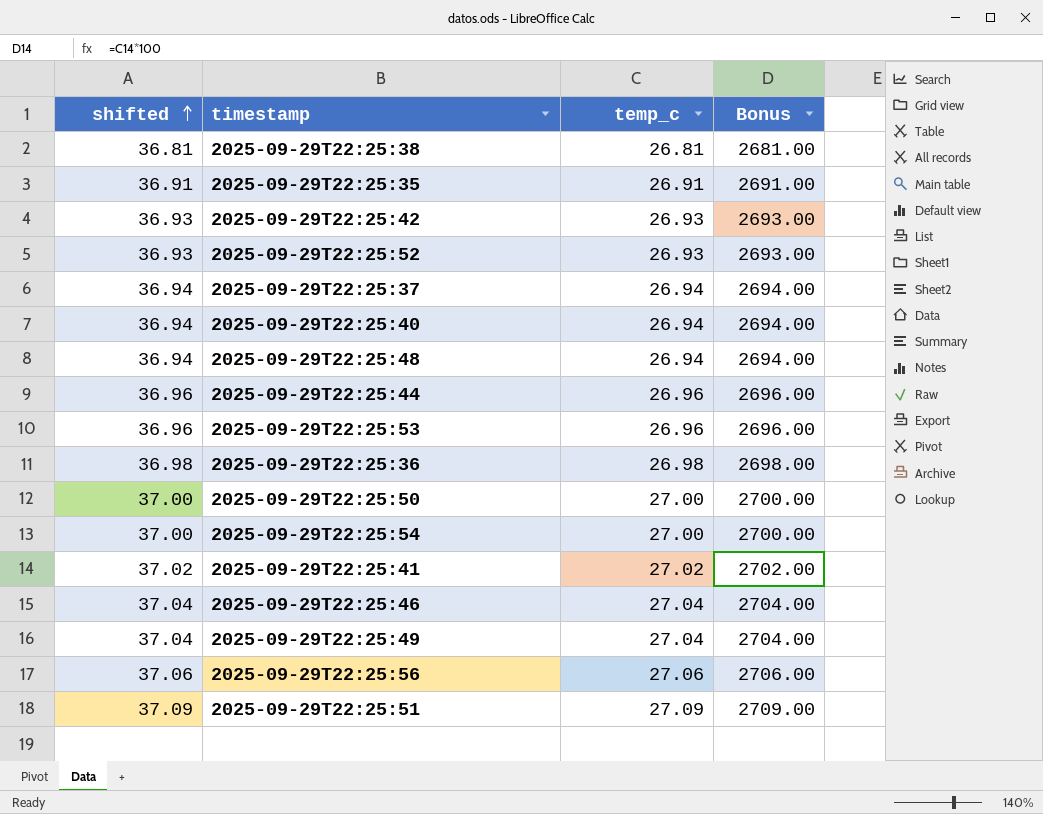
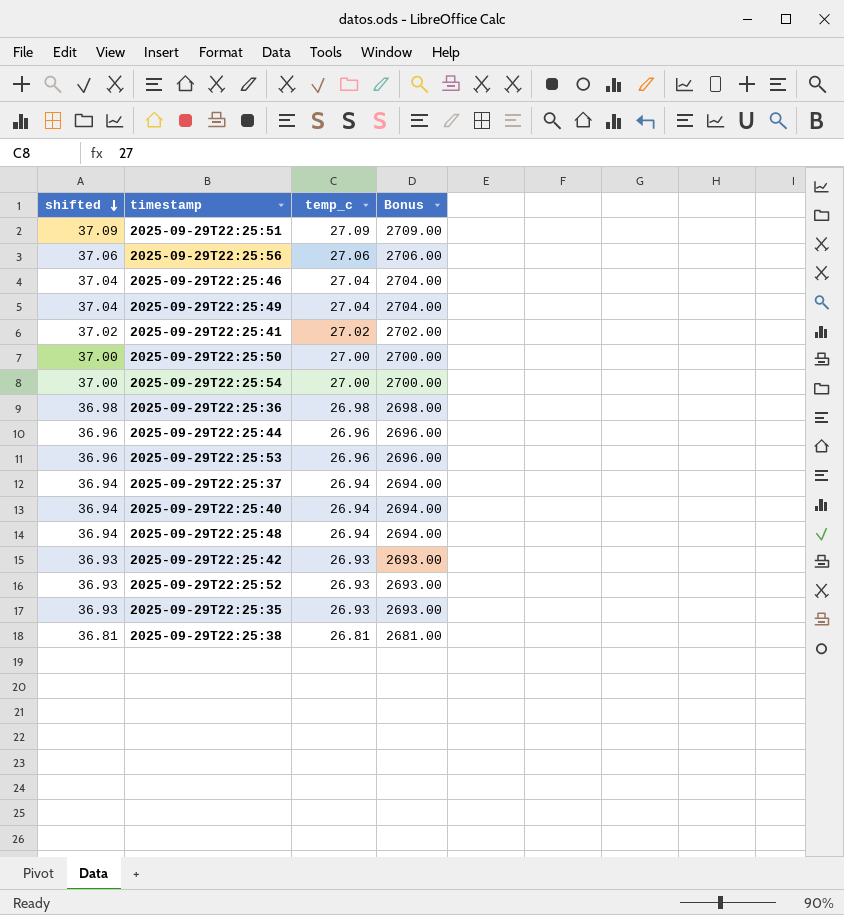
row order: shifted ascending -> shifted descending
2025-09-29T22:25:35 | shifted: 36.91 -> 36.93
2025-09-29T22:25:35 | temp_c: 26.91 -> 26.93
2025-09-29T22:25:35 | Bonus: 2691.00 -> 2693.00

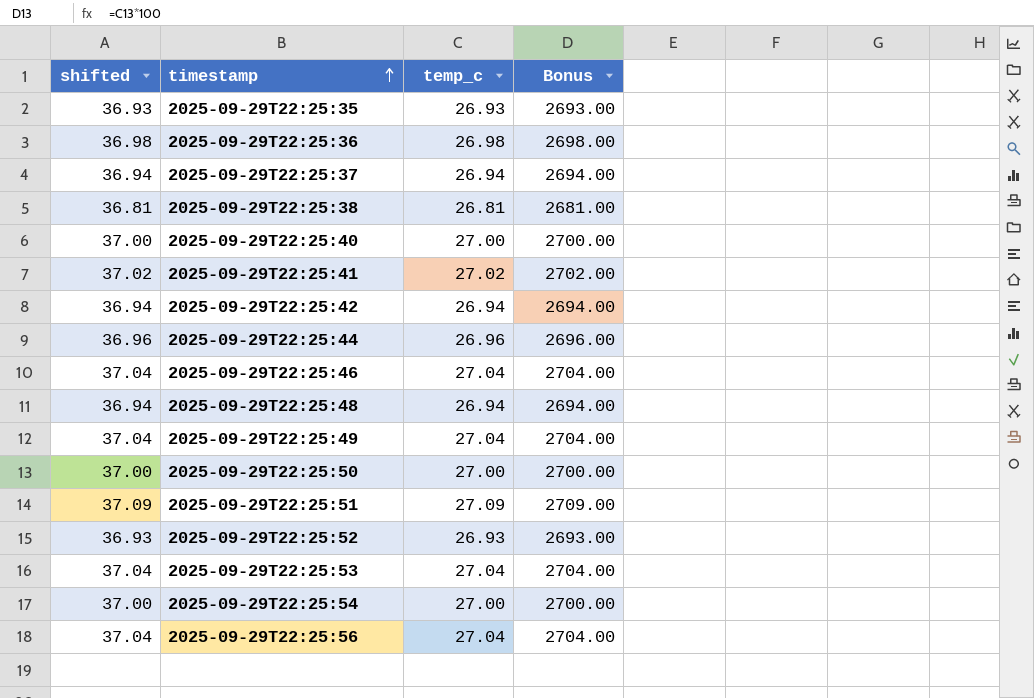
row order: shifted descending -> timestamp ascending
2025-09-29T22:25:40 | shifted: 36.94 -> 37.00
2025-09-29T22:25:40 | temp_c: 26.94 -> 27.00
2025-09-29T22:25:40 | Bonus: 2694.00 -> 2700.00
2025-09-29T22:25:42 | shifted: 36.93 -> 36.94
2025-09-29T22:25:42 | temp_c: 26.93 -> 26.94
2025-09-29T22:25:42 | Bonus: 2693.00 -> 2694.00
2025-09-29T22:25:53 | shifted: 36.96 -> 37.04
2025-09-29T22:25:53 | temp_c: 26.96 -> 27.04
2025-09-29T22:25:53 | Bonus: 2696.00 -> 2704.00
2025-09-29T22:25:56 | shifted: 37.06 -> 37.04
2025-09-29T22:25:56 | temp_c: 27.06 -> 27.04
2025-09-29T22:25:56 | Bonus: 2706.00 -> 2704.00

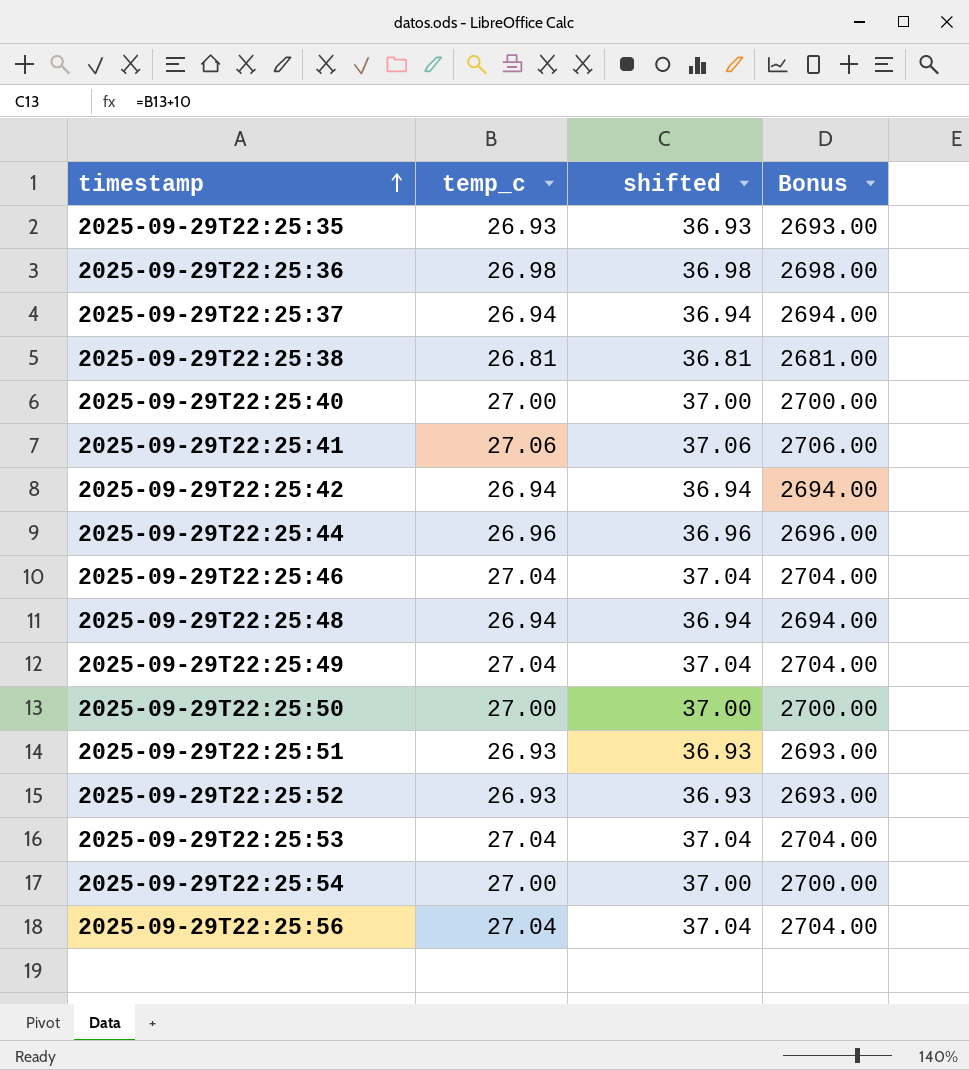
column shifted | position: 1 -> 3
2025-09-29T22:25:41 | temp_c: 27.02 -> 27.06
2025-09-29T22:25:41 | shifted: 37.02 -> 37.06
2025-09-29T22:25:41 | Bonus: 2702.00 -> 2706.00
2025-09-29T22:25:51 | temp_c: 27.09 -> 26.93
2025-09-29T22:25:51 | shifted: 37.09 -> 36.93
2025-09-29T22:25:51 | Bonus: 2709.00 -> 2693.00

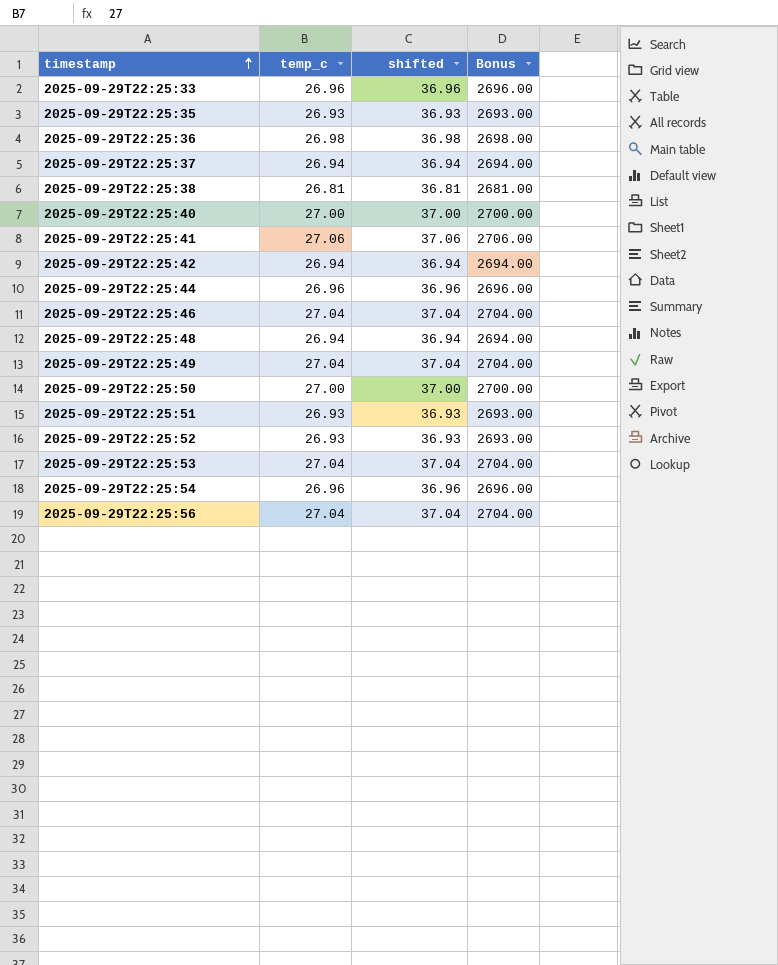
row 2025-09-29T22:25:33: none -> 26.96 | 36.96 | 2696.00
2025-09-29T22:25:54 | temp_c: 27.00 -> 26.96
2025-09-29T22:25:54 | shifted: 37.00 -> 36.96
2025-09-29T22:25:54 | Bonus: 2700.00 -> 2696.00

